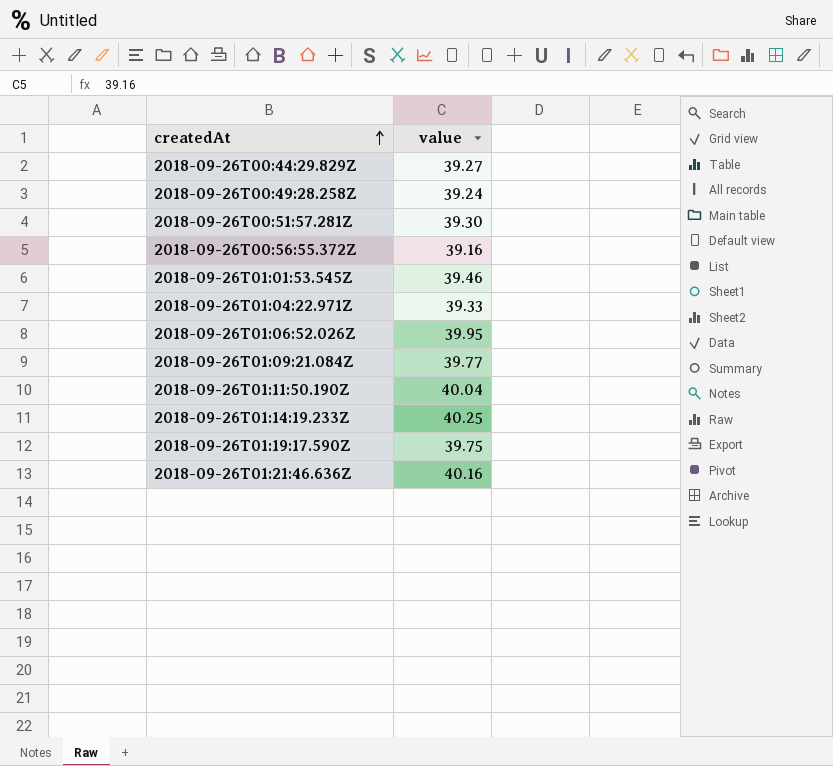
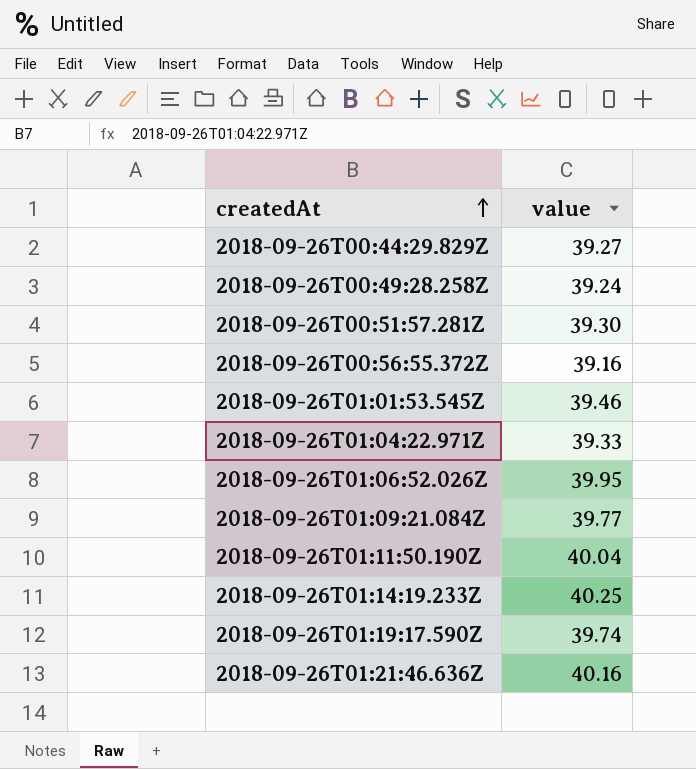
2018-09-26T01:19:17.590Z | value: 39.75 -> 39.74

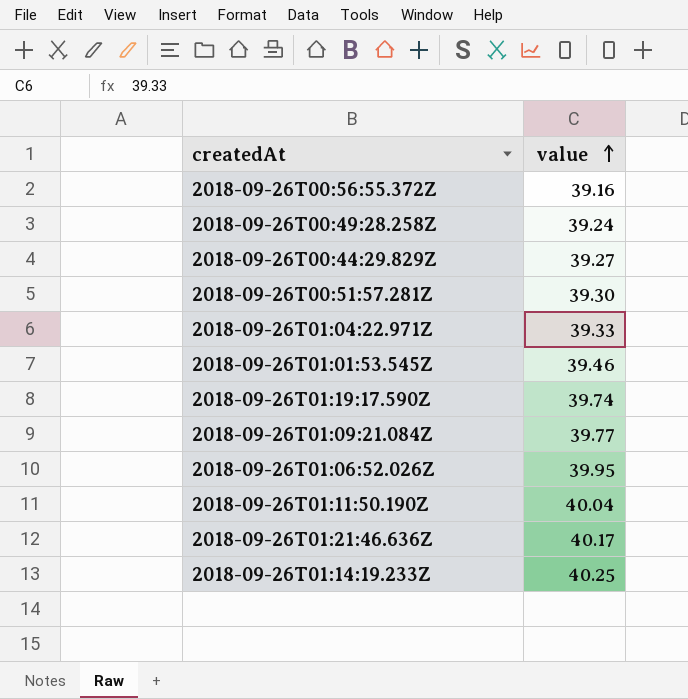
row order: createdAt ascending -> value ascending
2018-09-26T01:21:46.636Z | value: 40.16 -> 40.17

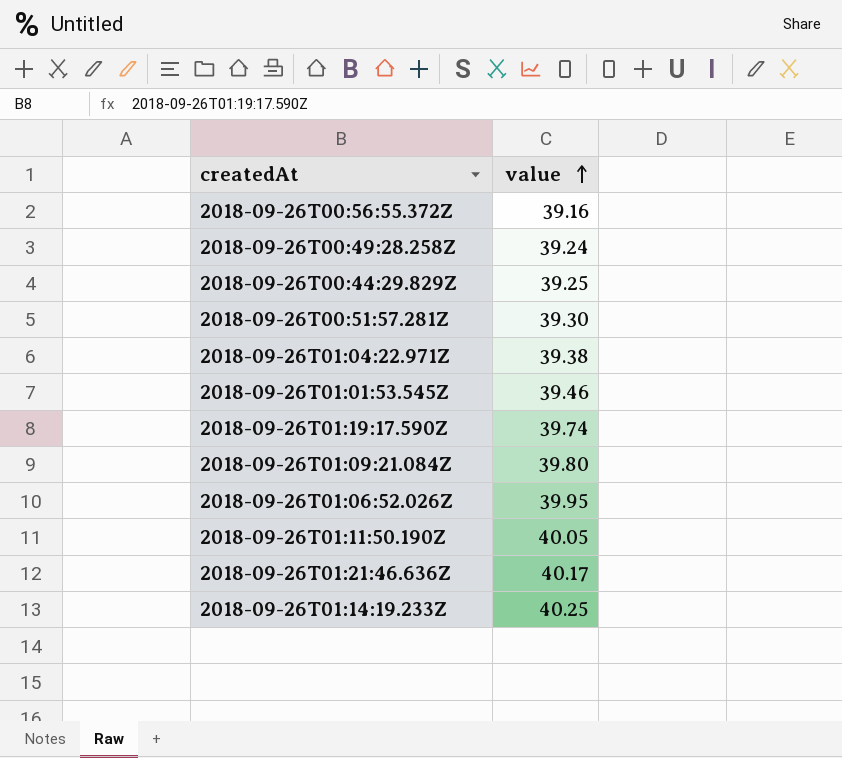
2018-09-26T00:44:29.829Z | value: 39.27 -> 39.25
2018-09-26T01:04:22.971Z | value: 39.33 -> 39.38
2018-09-26T01:09:21.084Z | value: 39.77 -> 39.80
2018-09-26T01:11:50.190Z | value: 40.04 -> 40.05

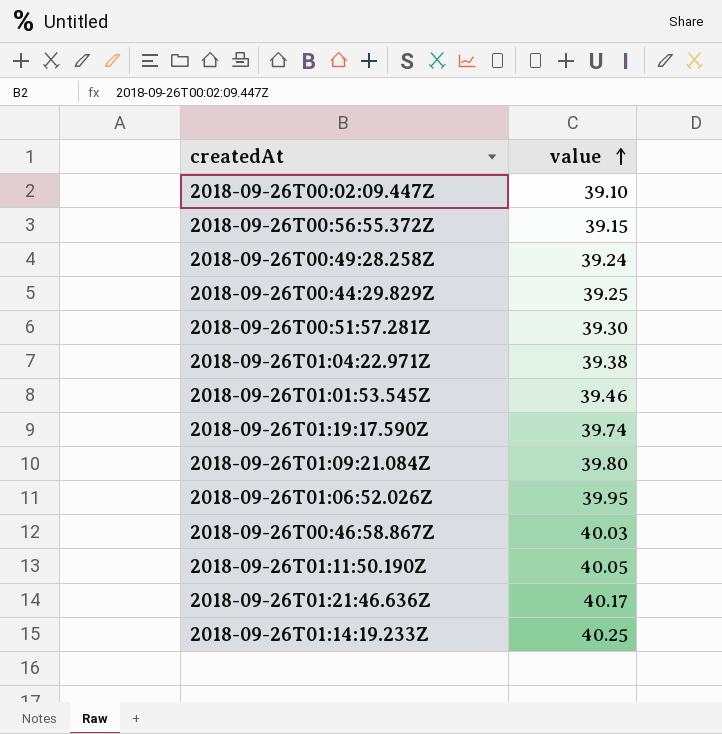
row 2018-09-26T00:02:09.447Z: none -> 39.10
2018-09-26T00:56:55.372Z | value: 39.16 -> 39.15
row 2018-09-26T00:46:58.867Z: none -> 40.03

